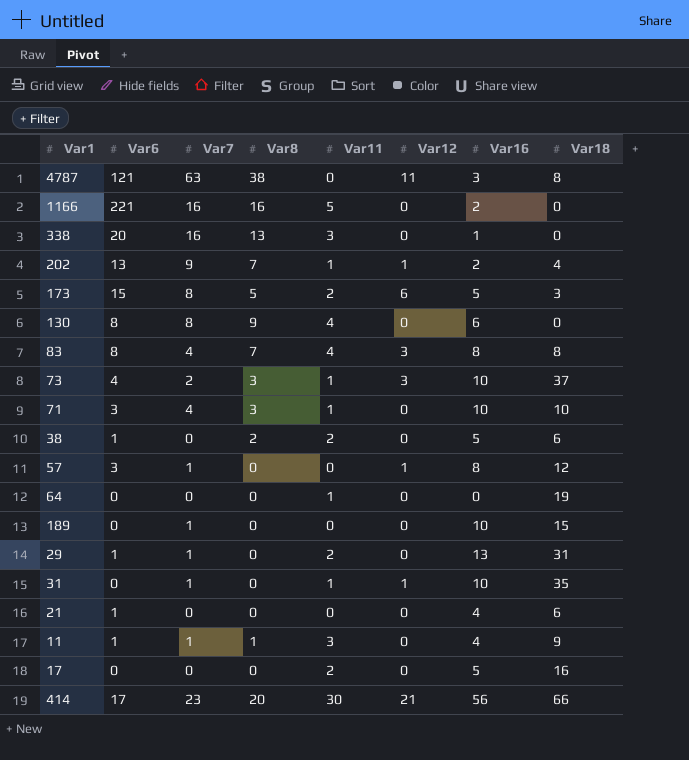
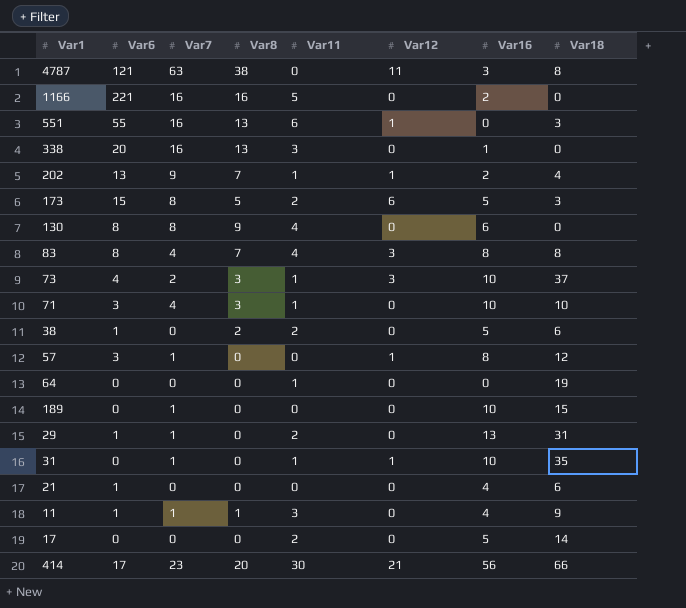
row 551: none -> 55 | 16 | 13 | 6 | 1 | 0 | 3
17 | Var18: 16 -> 14

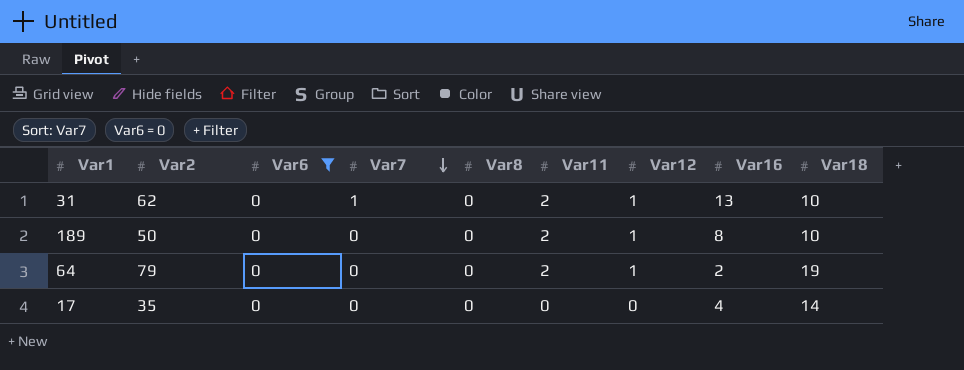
filter: none -> Var6 = 0
row order: none -> Var7 descending
column Var2 | position: none -> 2
31 | Var11: 1 -> 2
31 | Var16: 10 -> 13
31 | Var18: 35 -> 10
189 | Var7: 1 -> 0
189 | Var11: 0 -> 2
189 | Var12: 0 -> 1
189 | Var16: 10 -> 8
189 | Var18: 15 -> 10
64 | Var11: 1 -> 2
64 | Var12: 0 -> 1
64 | Var16: 0 -> 2
17 | Var11: 2 -> 0
17 | Var16: 5 -> 4

